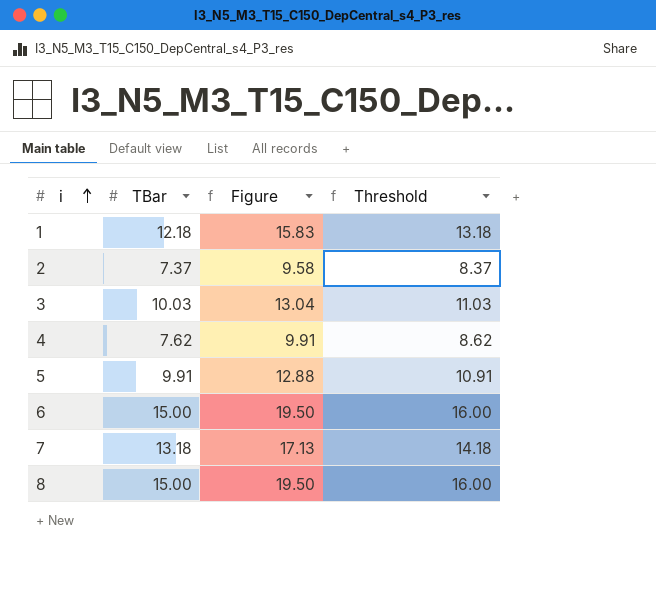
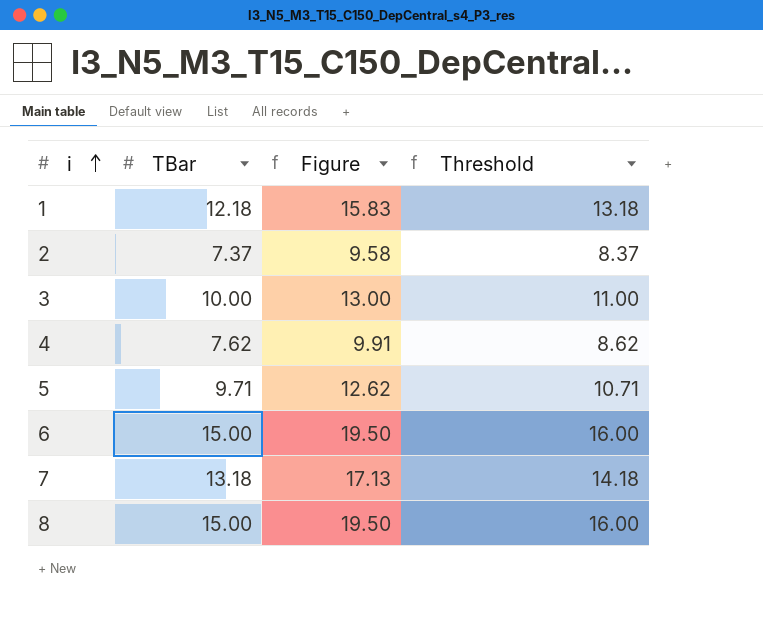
3 | TBar: 10.03 -> 10.00
3 | Figure: 13.04 -> 13.00
3 | Threshold: 11.03 -> 11.00
5 | TBar: 9.91 -> 9.71
5 | Figure: 12.88 -> 12.62
5 | Threshold: 10.91 -> 10.71

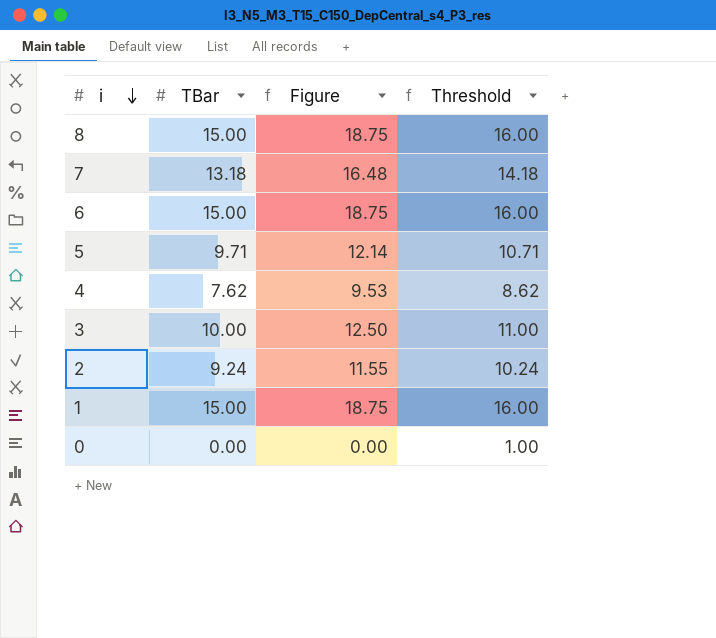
row order: i ascending -> i descending
column Figure | formula: [TBar] * 1.3 -> [TBar] * 1.25
2 | TBar: 7.37 -> 9.24
2 | Threshold: 8.37 -> 10.24
1 | TBar: 12.18 -> 15.00
1 | Threshold: 13.18 -> 16.00
row 0: none -> 0.00 | 0.00 | 1.00

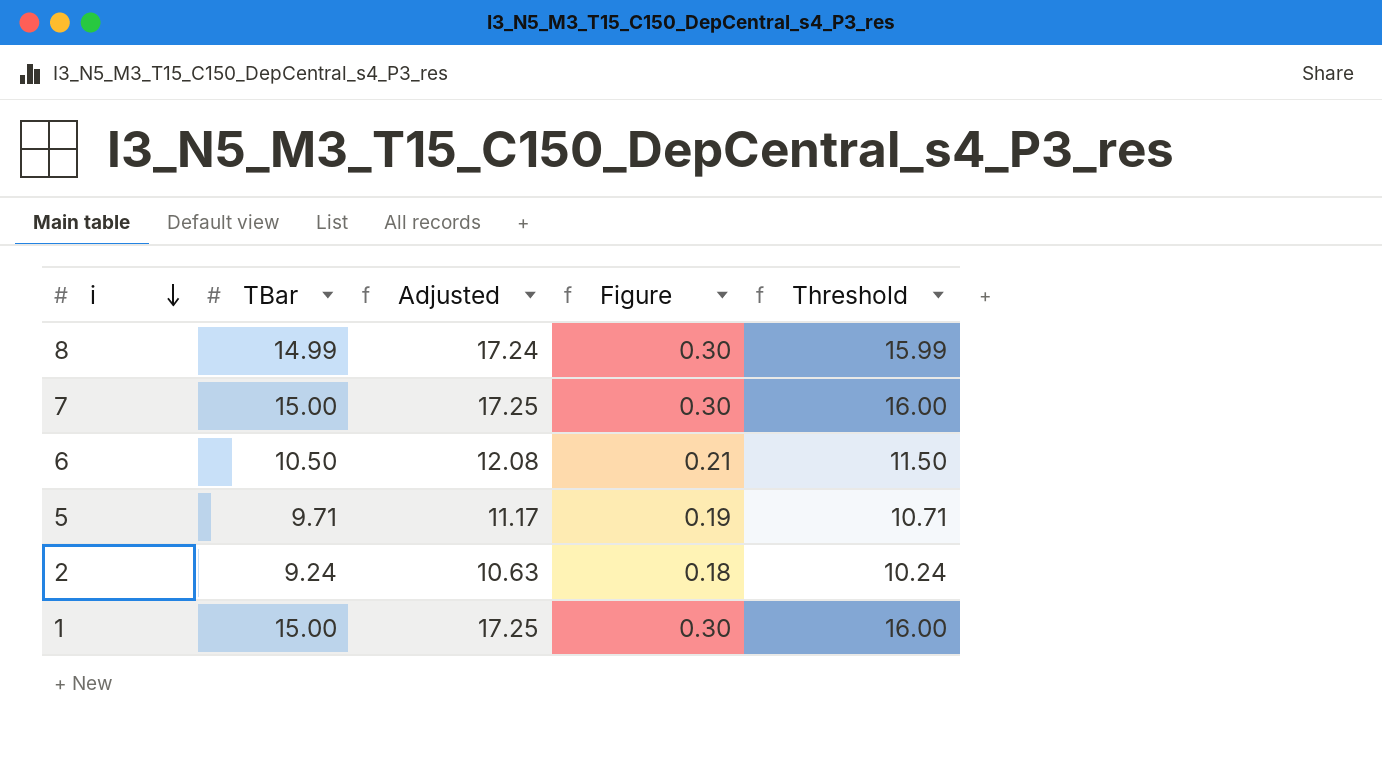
column Adjusted | formula: none -> [TBar] * 1.15
column Figure | formula: [TBar] * 1.25 -> [TBar] * 0.02
row 4: 7.62 | 9.53 | 8.62 -> none
row 3: 10.00 | 12.50 | 11.00 -> none
row 0: 0.00 | 0.00 | 1.00 -> none
8 | TBar: 15.00 -> 14.99
8 | Threshold: 16.00 -> 15.99
7 | TBar: 13.18 -> 15.00
7 | Threshold: 14.18 -> 16.00
6 | TBar: 15.00 -> 10.50
6 | Threshold: 16.00 -> 11.50

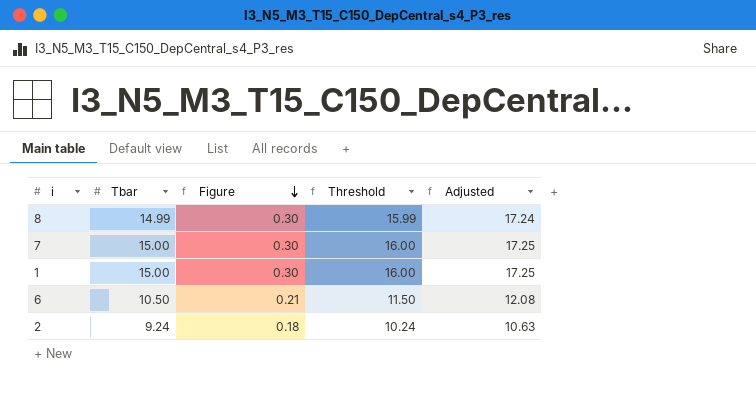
row order: i descending -> Figure descending
column name: TBar -> Tbar
column Adjusted | position: 3 -> 5
row 5: 9.71 | 11.17 | 0.19 | 10.71 -> none

